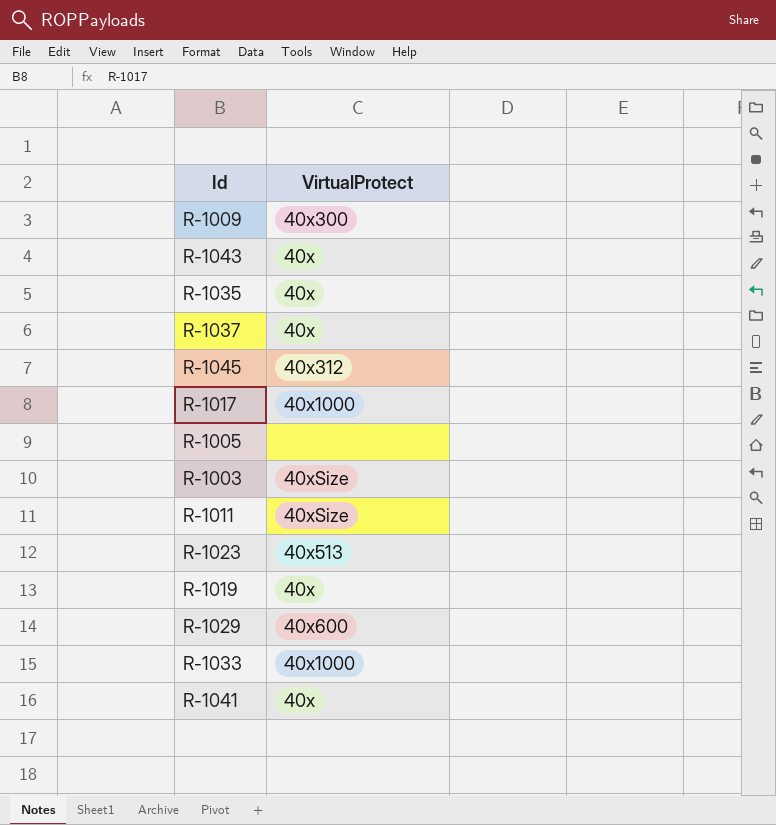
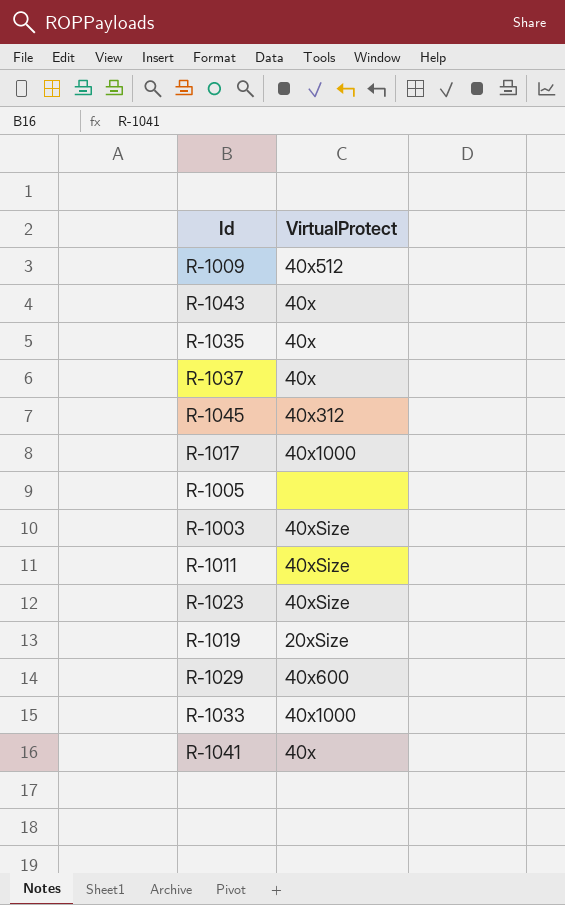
R-1009 | VirtualProtect: 40x300 -> 40x512
R-1023 | VirtualProtect: 40x513 -> 40xSize
R-1019 | VirtualProtect: 40x -> 20xSize

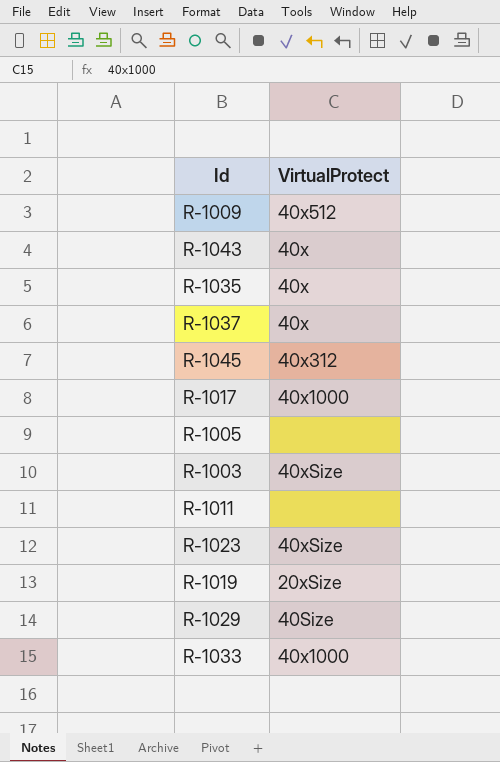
row R-1041: 40x -> none
R-1011 | VirtualProtect: 40xSize -> none
R-1029 | VirtualProtect: 40x600 -> 40Size

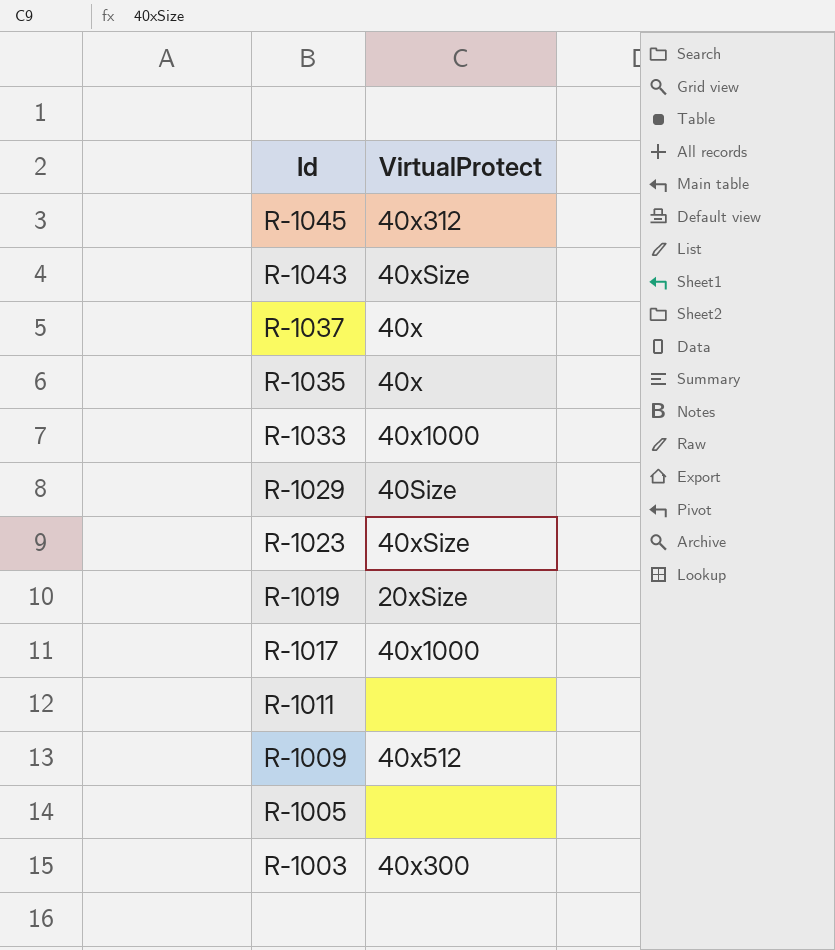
row order: none -> Id descending
R-1043 | VirtualProtect: 40x -> 40xSize
R-1003 | VirtualProtect: 40xSize -> 40x300

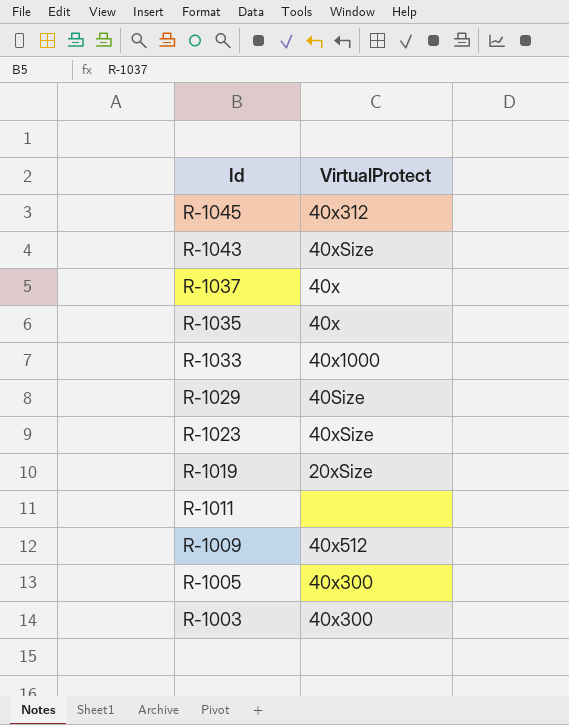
row R-1017: 40x1000 -> none
R-1005 | VirtualProtect: none -> 40x300

